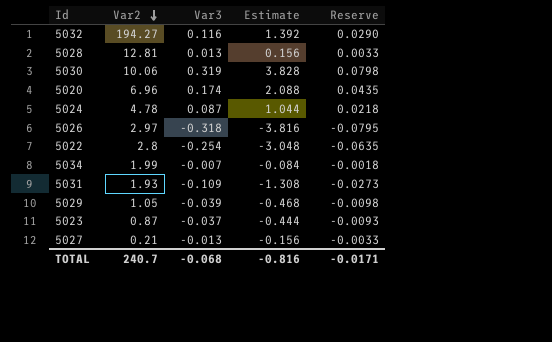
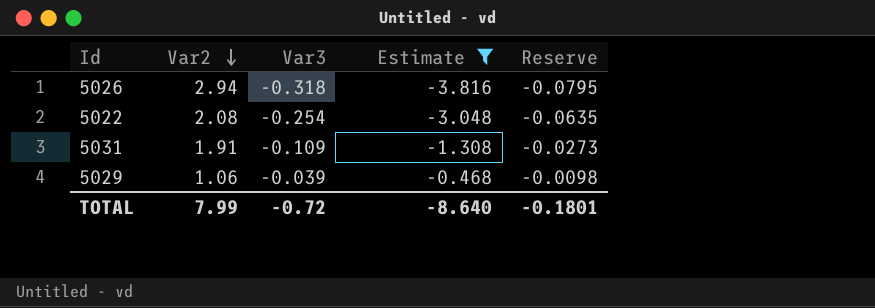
filter: none -> Estimate <= -0.468
5026 | Var2: 2.97 -> 2.94
5022 | Var2: 2.8 -> 2.08
5031 | Var2: 1.93 -> 1.91
5029 | Var2: 1.05 -> 1.06
TOTAL | Var2: 240.7 -> 7.99
TOTAL | Var3: -0.068 -> -0.72
TOTAL | Estimate: -0.816 -> -8.640
TOTAL | Reserve: -0.0171 -> -0.1801

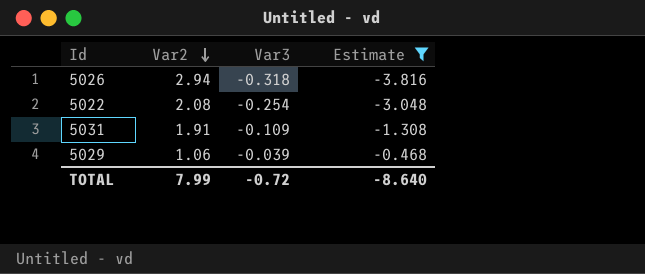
column Reserve | formula: [Var3] * 0.25 -> none

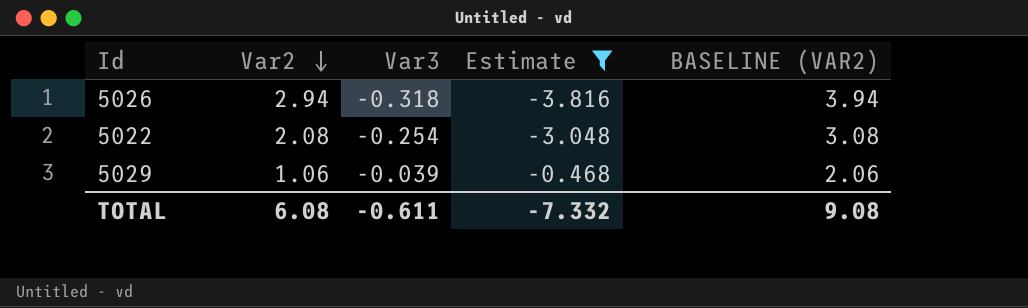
column BASELINE (VAR2) | formula: none -> [Var2] + 1
row 5031: 1.91 | -0.109 | -1.308 -> none
TOTAL | Var2: 7.99 -> 6.08
TOTAL | Var3: -0.72 -> -0.611
TOTAL | Estimate: -8.640 -> -7.332

